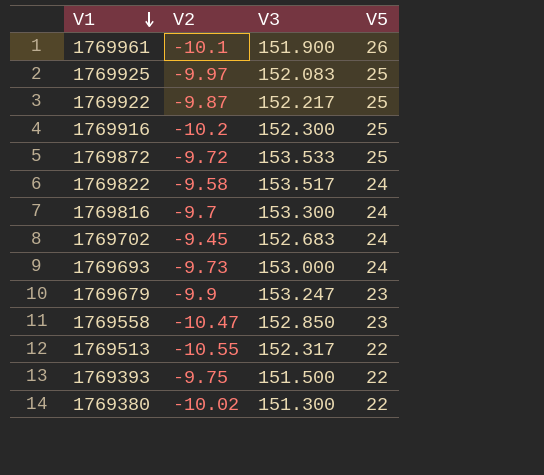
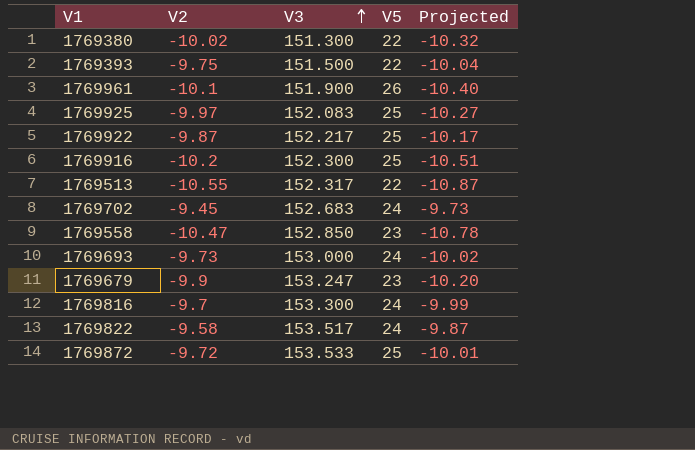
row order: V1 descending -> V3 ascending
column Projected | formula: none -> [V2] * 1.03

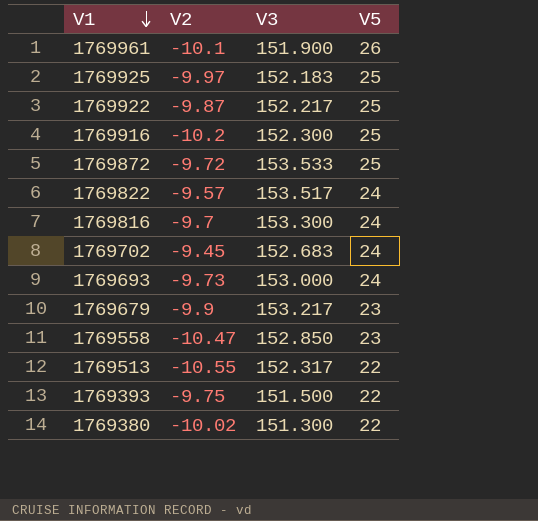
row order: V3 ascending -> V1 descending
column Projected | formula: [V2] * 1.03 -> none
1769925 | V3: 152.083 -> 152.183
1769822 | V2: -9.58 -> -9.57
1769679 | V3: 153.247 -> 153.217

